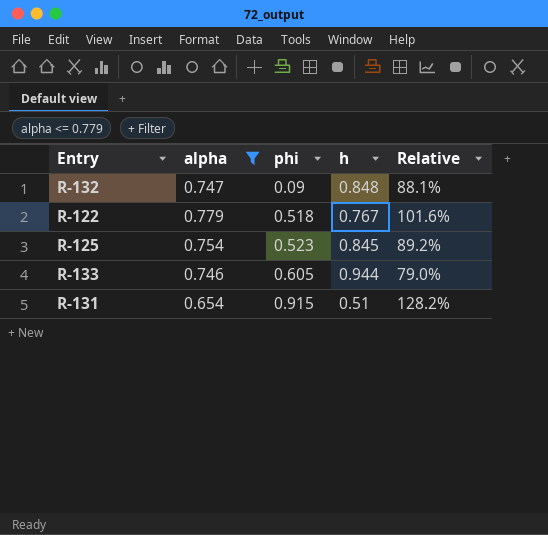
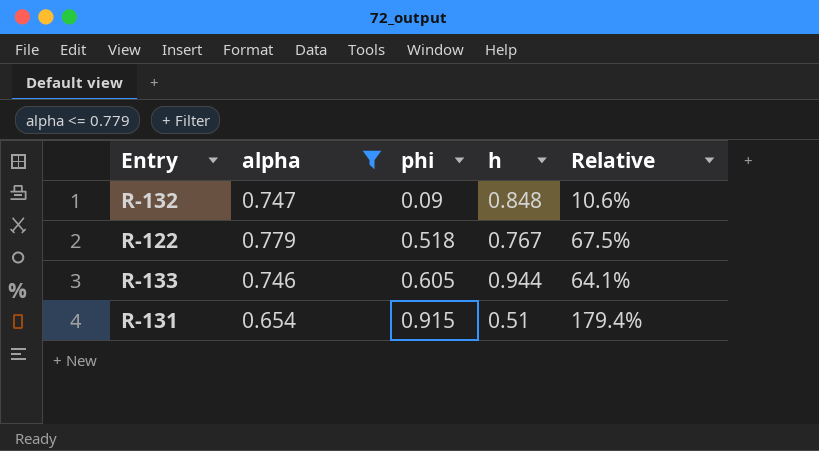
column Relative | formula: [alpha] / [h] -> [phi] / [h]
row R-125: 0.754 | 0.523 | 0.845 | 89.2% -> none

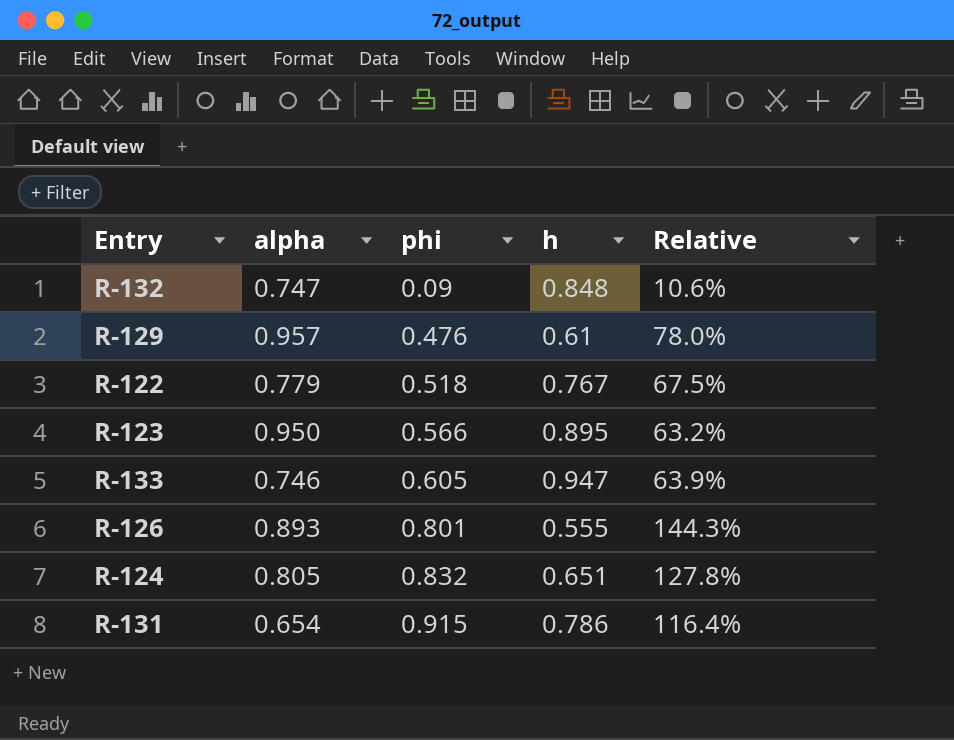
filter: alpha <= 0.779 -> none
R-133 | h: 0.944 -> 0.947
R-133 | Relative: 64.1% -> 63.9%
R-131 | h: 0.51 -> 0.786
R-131 | Relative: 179.4% -> 116.4%

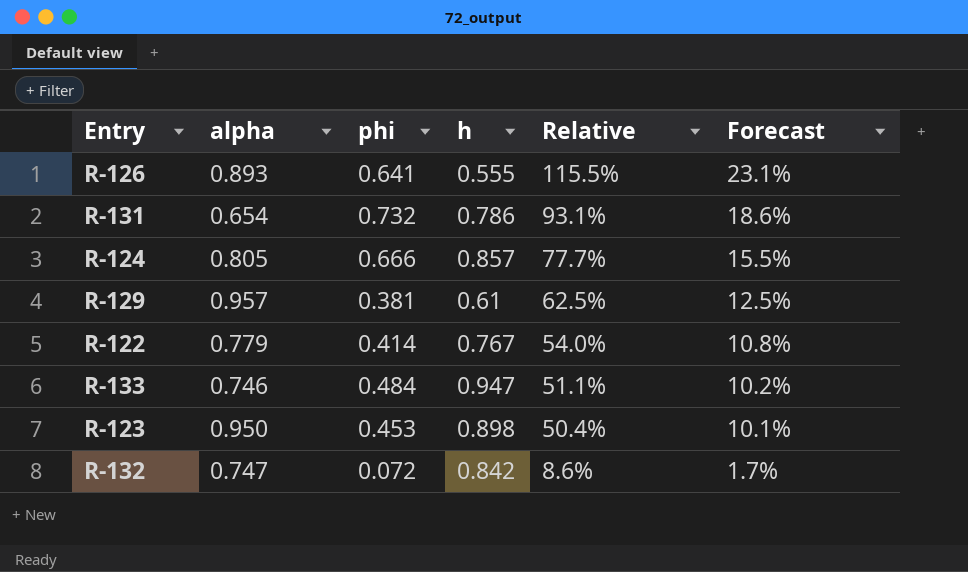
row order: phi ascending -> Relative descending
column Forecast | formula: none -> [Relative] * 0.2
R-126 | phi: 0.801 -> 0.641
R-126 | Relative: 144.3% -> 115.5%
R-131 | phi: 0.915 -> 0.732
R-131 | Relative: 116.4% -> 93.1%
R-124 | phi: 0.832 -> 0.666
R-124 | h: 0.651 -> 0.857
R-124 | Relative: 127.8% -> 77.7%
R-129 | phi: 0.476 -> 0.381
R-129 | Relative: 78.0% -> 62.5%
R-122 | phi: 0.518 -> 0.414
R-122 | Relative: 67.5% -> 54.0%
R-133 | phi: 0.605 -> 0.484
R-133 | Relative: 63.9% -> 51.1%
R-123 | phi: 0.566 -> 0.453
R-123 | h: 0.895 -> 0.898
R-123 | Relative: 63.2% -> 50.4%
R-132 | phi: 0.09 -> 0.072
R-132 | h: 0.848 -> 0.842
R-132 | Relative: 10.6% -> 8.6%

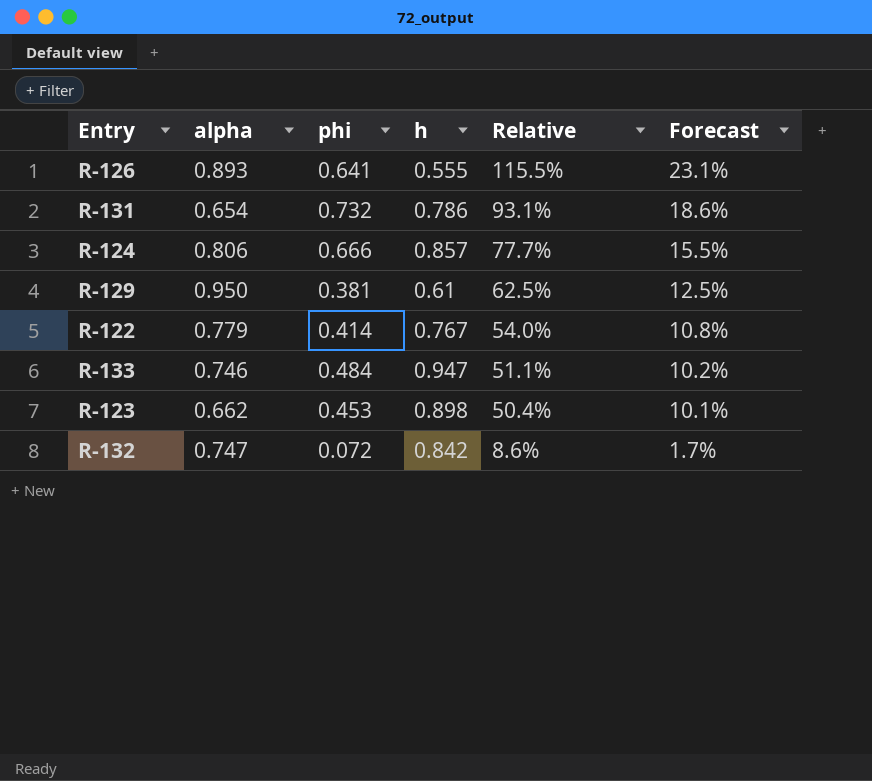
R-124 | alpha: 0.805 -> 0.806
R-129 | alpha: 0.957 -> 0.950
R-123 | alpha: 0.950 -> 0.662

